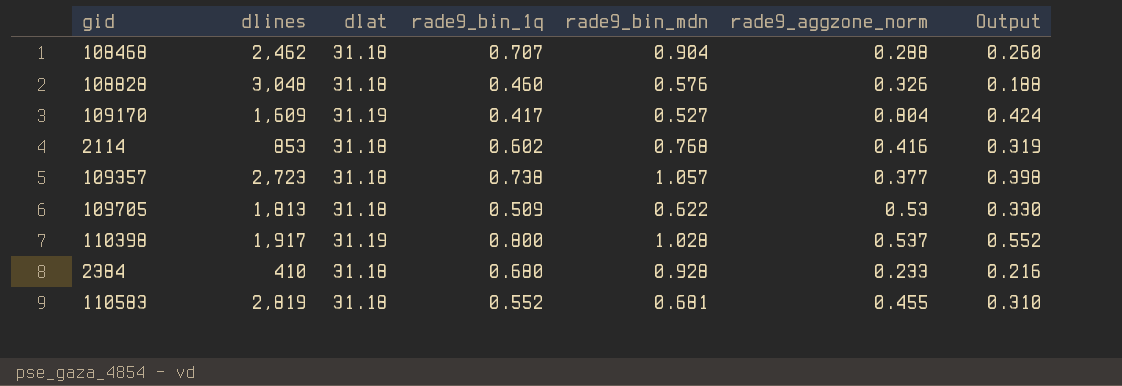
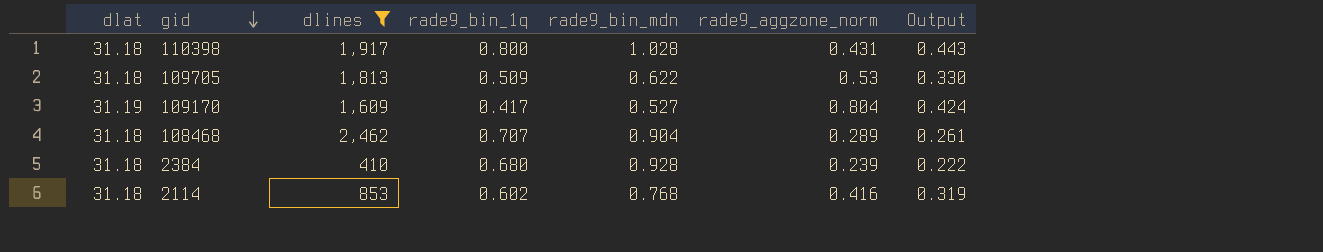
filter: none -> dlines <= 2,462
row order: none -> gid descending
column dlat | position: 3 -> 1
110398 | dlat: 31.19 -> 31.18
110398 | rade9_aggzone_norm: 0.537 -> 0.431
110398 | Output: 0.552 -> 0.443
108468 | rade9_aggzone_norm: 0.288 -> 0.289
108468 | Output: 0.260 -> 0.261
2384 | rade9_aggzone_norm: 0.233 -> 0.239
2384 | Output: 0.216 -> 0.222

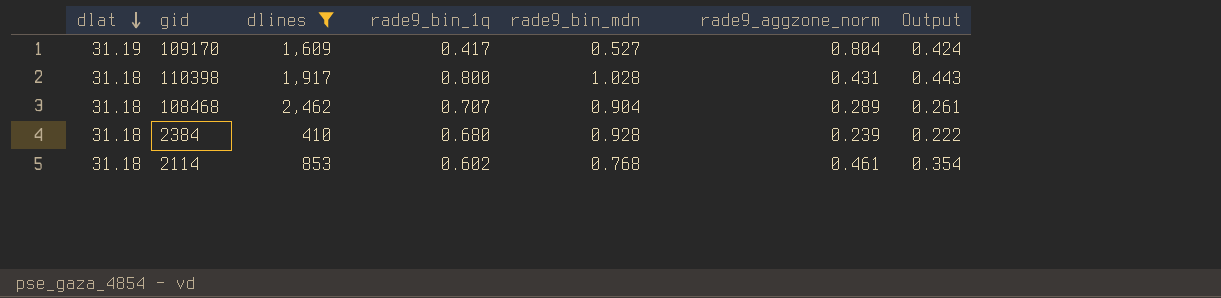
row order: gid descending -> dlat descending
row 109705: 31.18 | 1,813 | 0.509 | 0.622 | 0.53 | 0.330 -> none
2114 | rade9_aggzone_norm: 0.416 -> 0.461
2114 | Output: 0.319 -> 0.354

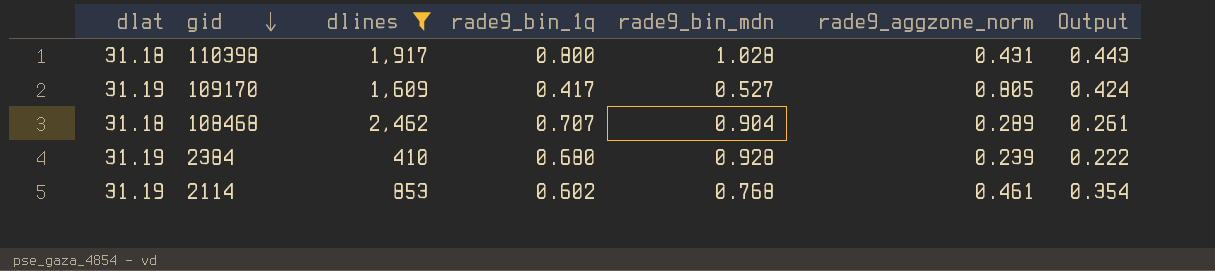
row order: dlat descending -> gid descending
109170 | rade9_aggzone_norm: 0.804 -> 0.805
2384 | dlat: 31.18 -> 31.19
2114 | dlat: 31.18 -> 31.19

